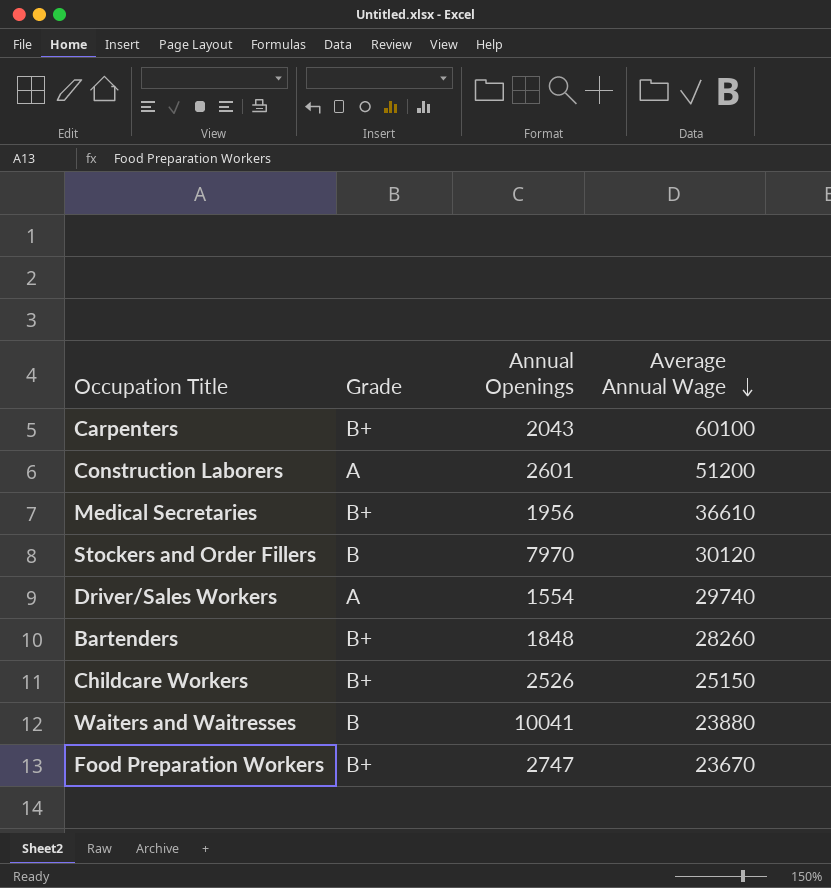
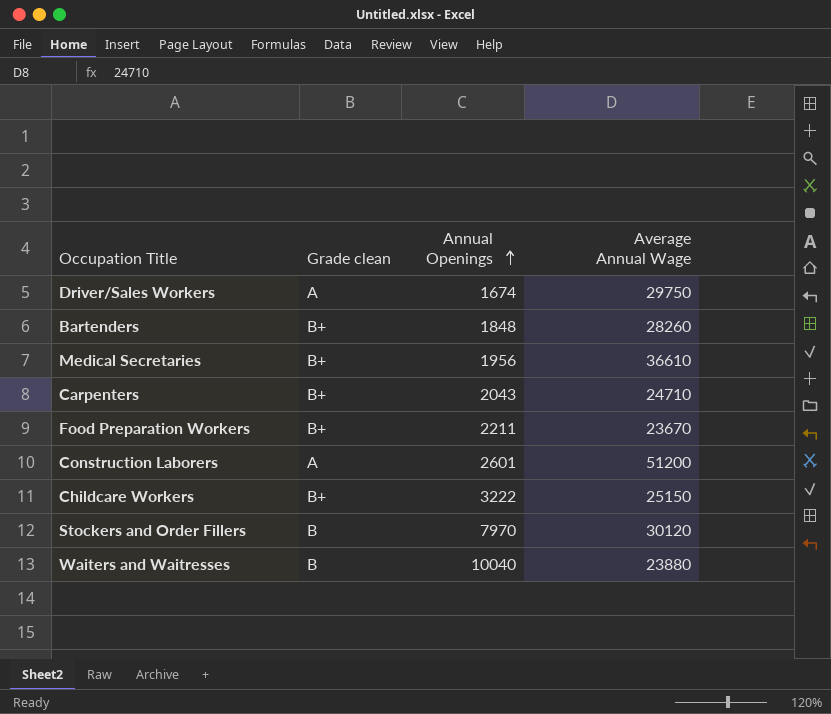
row order: Average Annual Wage descending -> Annual Openings ascending
column name: Grade -> Grade clean
Driver/Sales Workers | Annual Openings: 1554 -> 1674
Driver/Sales Workers | Average Annual Wage: 29740 -> 29750
Carpenters | Average Annual Wage: 60100 -> 24710
Food Preparation Workers | Annual Openings: 2747 -> 2211
Childcare Workers | Annual Openings: 2526 -> 3222
Waiters and Waitresses | Annual Openings: 10041 -> 10040

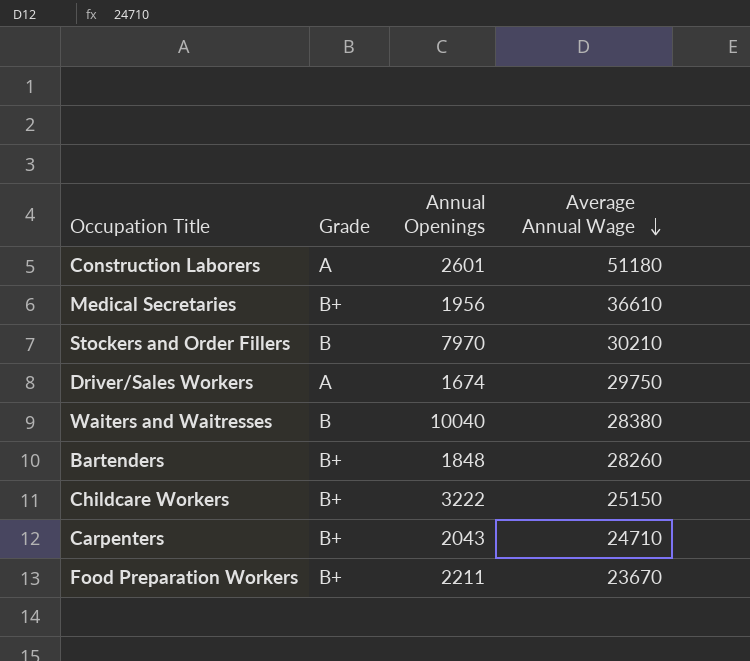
row order: Annual Openings ascending -> Average Annual Wage descending
column name: Grade clean -> Grade
Construction Laborers | Average Annual Wage: 51200 -> 51180
Stockers and Order Fillers | Average Annual Wage: 30120 -> 30210
Waiters and Waitresses | Average Annual Wage: 23880 -> 28380

